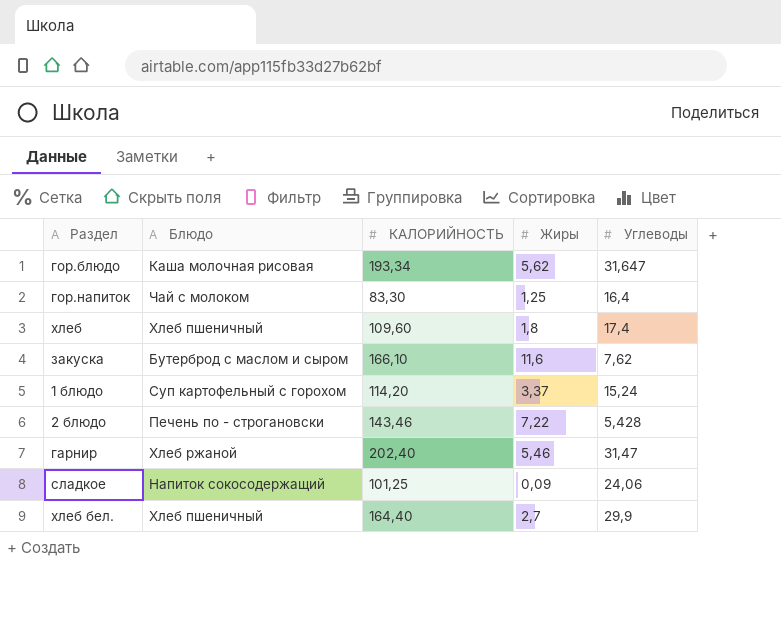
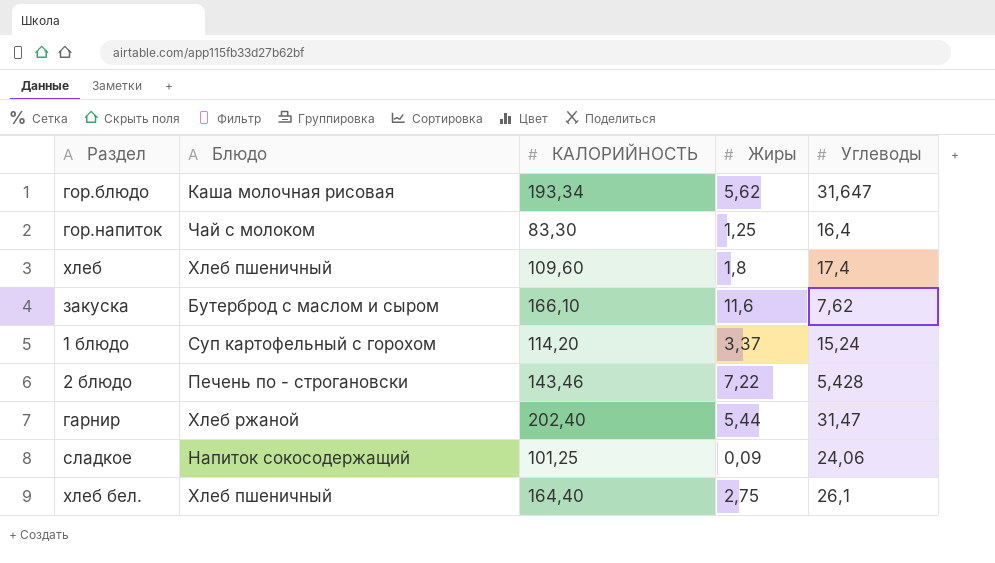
гарнир | Жиры: 5,46 -> 5,44
хлеб бел. | Жиры: 2,7 -> 2,75
хлеб бел. | Углеводы: 29,9 -> 26,1

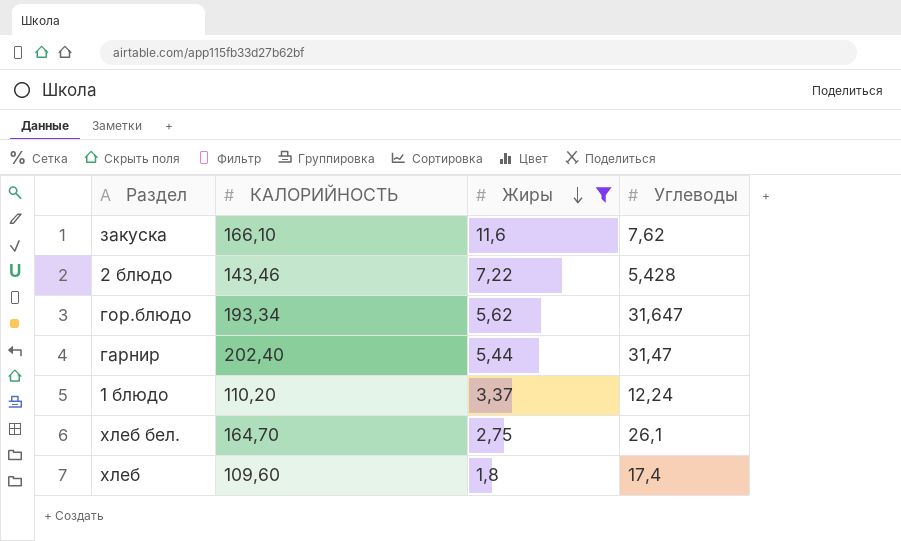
filter: none -> Жиры >= 1,8
row order: none -> Жиры descending
column Блюдо | position: 2 -> none
1 блюдо | КАЛОРИЙНОСТЬ: 114,20 -> 110,20
1 блюдо | Углеводы: 15,24 -> 12,24
хлеб бел. | КАЛОРИЙНОСТЬ: 164,40 -> 164,70

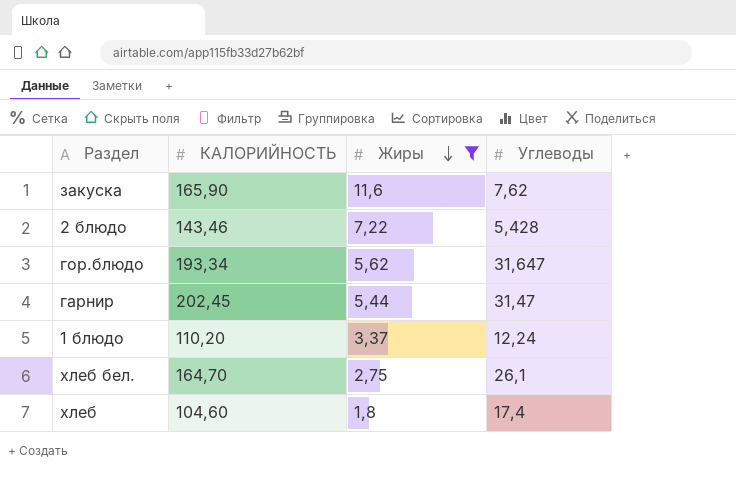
закуска | КАЛОРИЙНОСТЬ: 166,10 -> 165,90
гарнир | КАЛОРИЙНОСТЬ: 202,40 -> 202,45
хлеб | КАЛОРИЙНОСТЬ: 109,60 -> 104,60

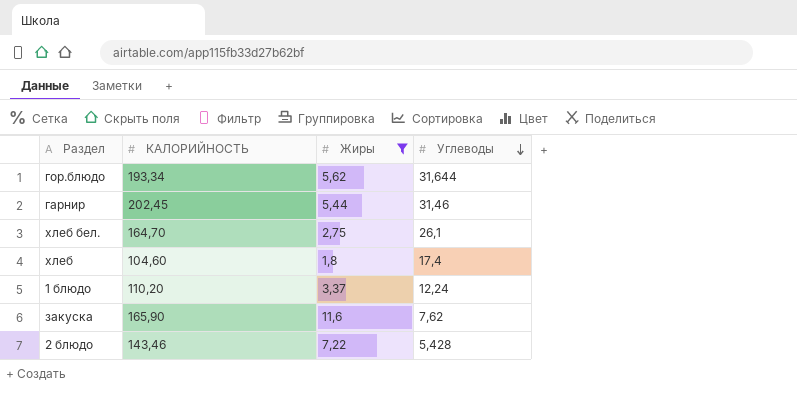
row order: Жиры descending -> Углеводы descending
гор.блюдо | Углеводы: 31,647 -> 31,644
гарнир | Углеводы: 31,47 -> 31,46

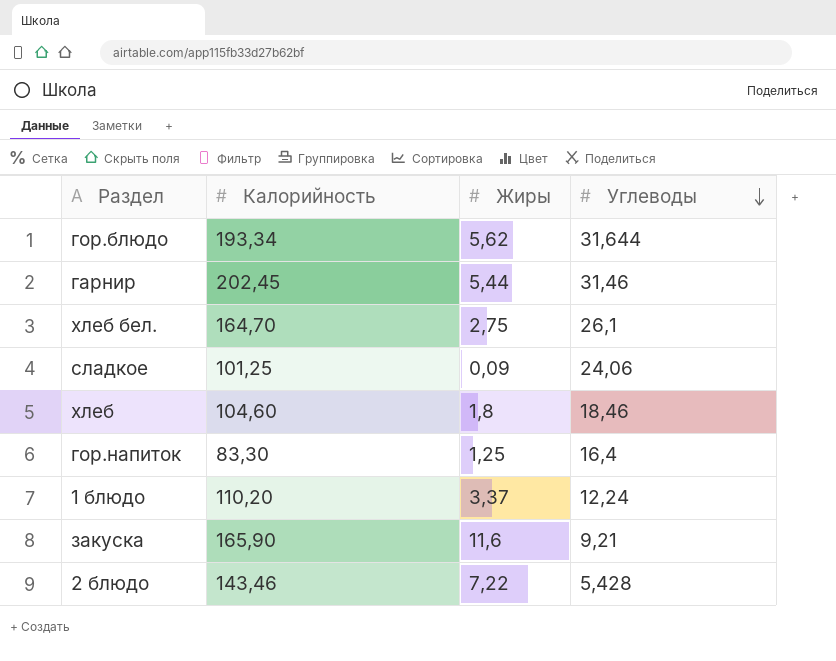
filter: Жиры >= 1,8 -> none
column name: КАЛОРИЙНОСТЬ -> Калорийность
хлеб | Углеводы: 17,4 -> 18,46
закуска | Углеводы: 7,62 -> 9,21

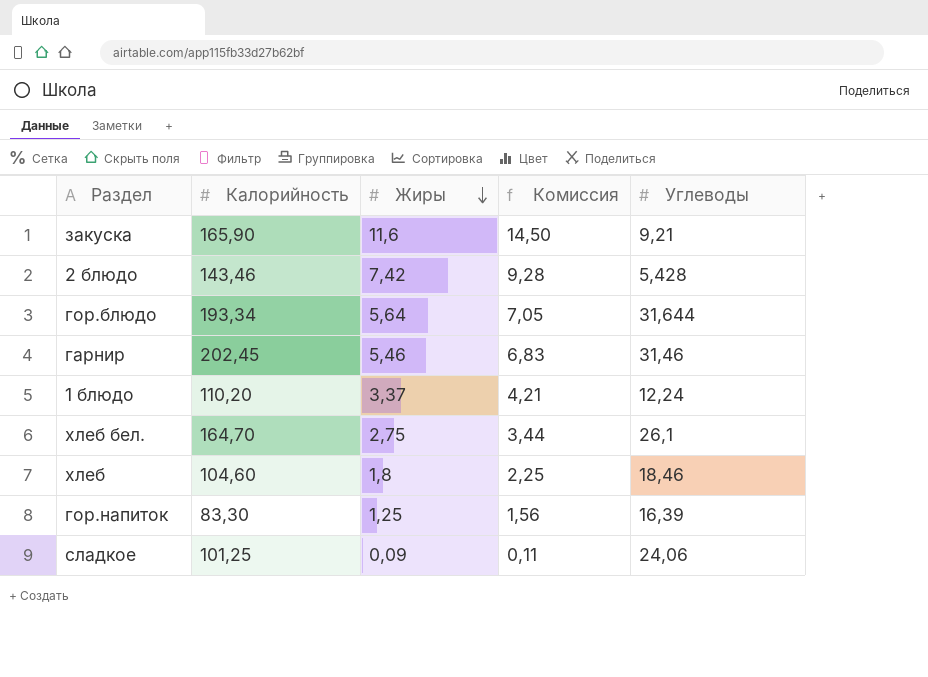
row order: Углеводы descending -> Жиры descending
column Комиссия | formula: none -> [Жиры] * 1,25
2 блюдо | Жиры: 7,22 -> 7,42
гор.блюдо | Жиры: 5,62 -> 5,64
гарнир | Жиры: 5,44 -> 5,46
гор.напиток | Углеводы: 16,4 -> 16,39

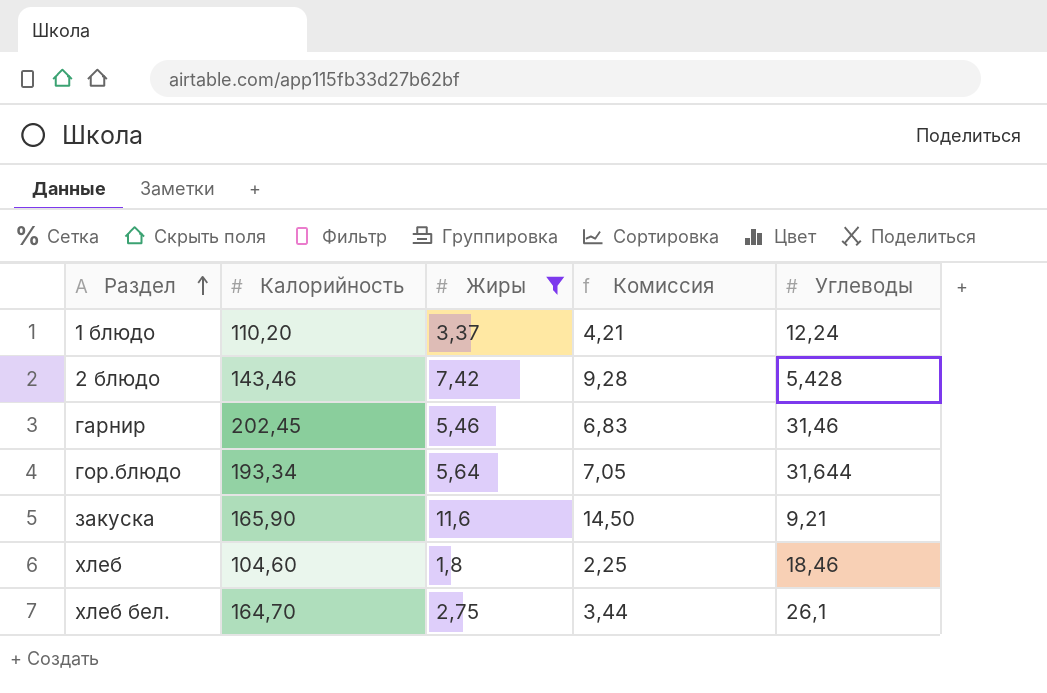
filter: none -> Жиры >= 1,8
row order: Жиры descending -> Раздел ascending

